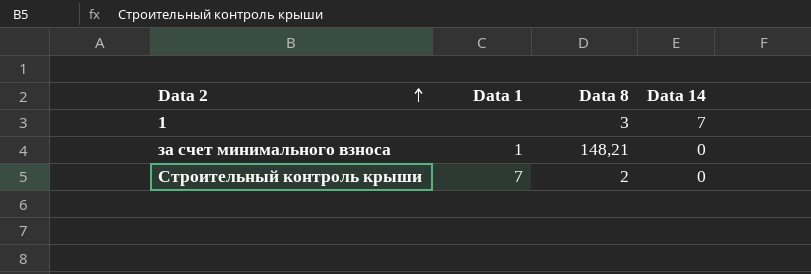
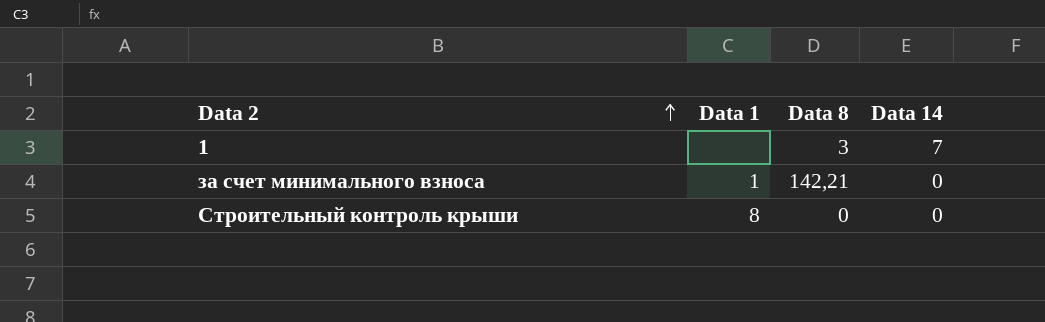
за счет минимального взноса | Data 8: 148,21 -> 142,21
Строительный контроль крыши | Data 1: 7 -> 8
Строительный контроль крыши | Data 8: 2 -> 0

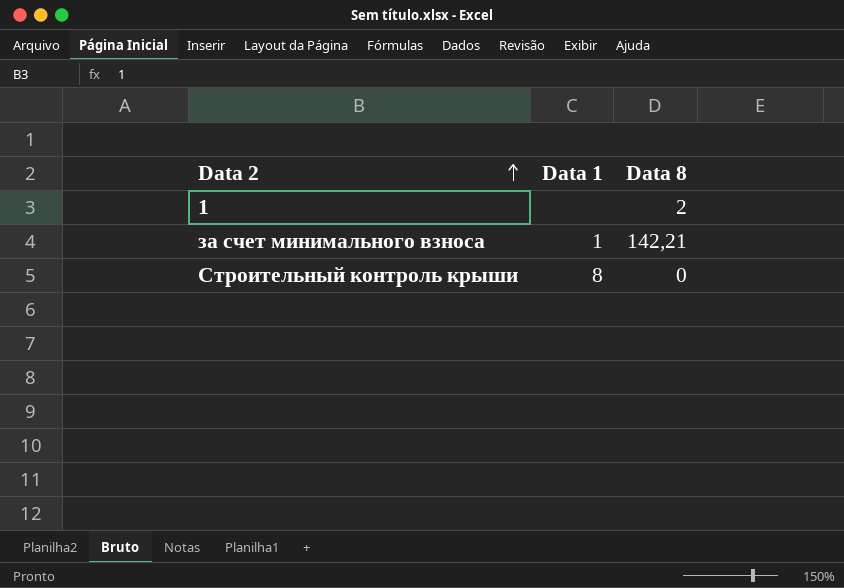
column Data 14 | position: 4 -> none
1 | Data 8: 3 -> 2

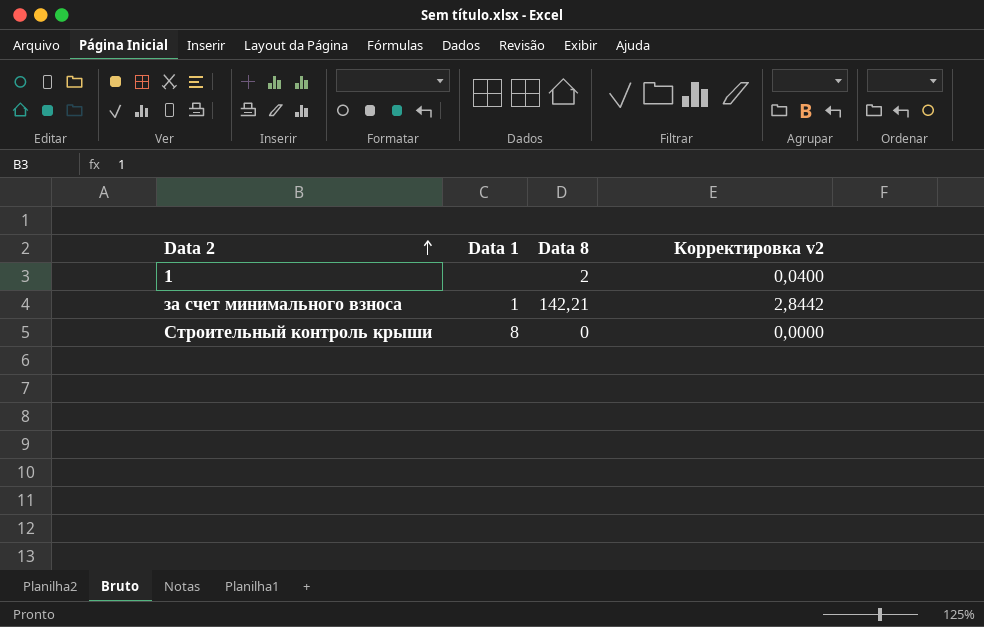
column Корректировка v2 | formula: none -> [Data 8] * 0,02

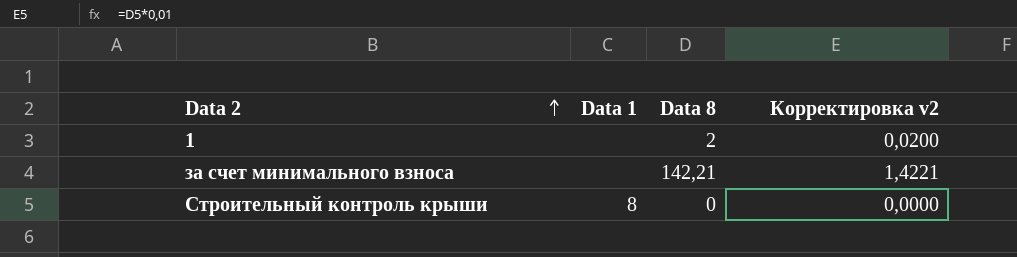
column Корректировка v2 | formula: [Data 8] * 0,02 -> [Data 8] * 0,01
за счет минимального взноса | Data 1: 1 -> none

